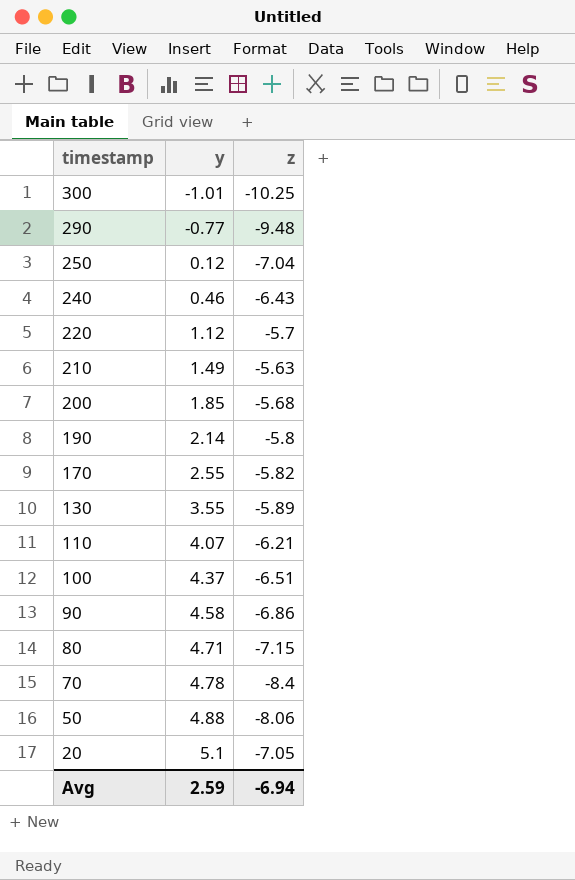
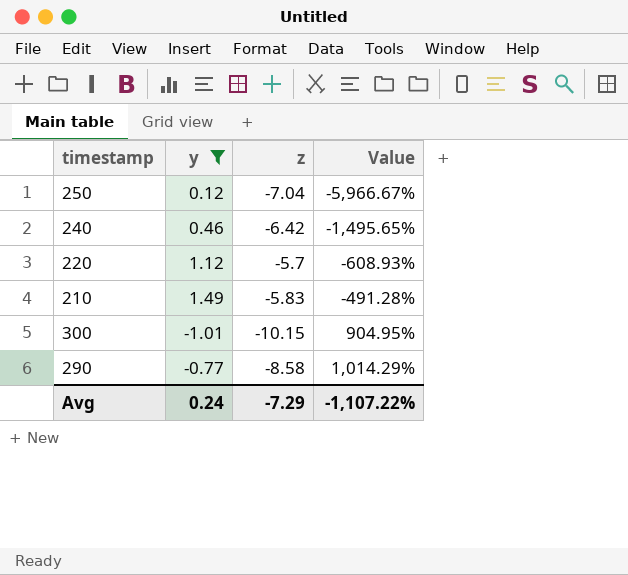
filter: none -> y <= 1.49
row order: timestamp descending -> Value ascending
column Value | formula: none -> ([z] - [y]) / [y]
240 | z: -6.43 -> -6.42
210 | z: -5.63 -> -5.83
300 | z: -10.25 -> -10.15
290 | z: -9.48 -> -8.58
Avg | y: 2.59 -> 0.24
Avg | z: -6.94 -> -7.29

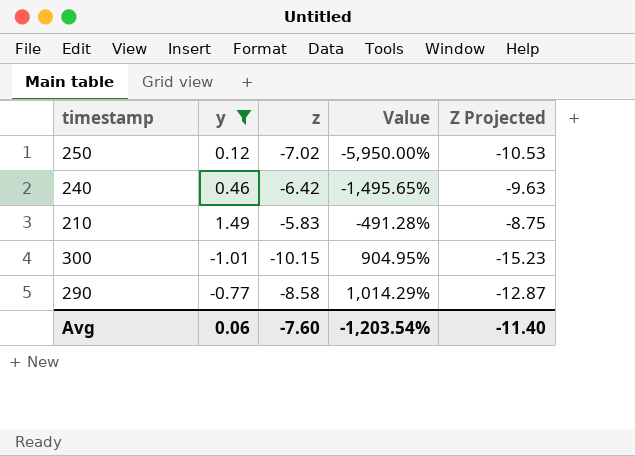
column Z Projected | formula: none -> [z] * 1.5
row 220: 1.12 | -5.7 | -608.93% -> none
250 | z: -7.04 -> -7.02
250 | Value: -5,966.67% -> -5,950.00%
Avg | y: 0.24 -> 0.06
Avg | z: -7.29 -> -7.60
Avg | Value: -1,107.22% -> -1,203.54%

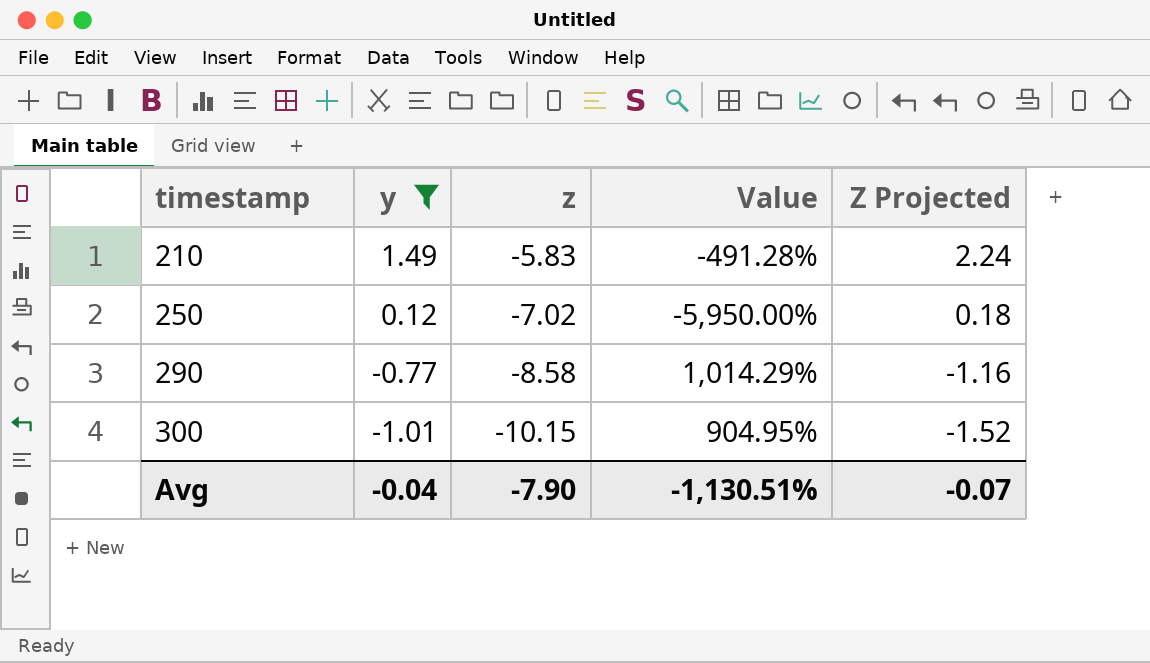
row order: Value ascending -> timestamp ascending
column Z Projected | formula: [z] * 1.5 -> [y] * 1.5
row 240: 0.46 | -6.42 | -1,495.65% | -9.63 -> none
Avg | y: 0.06 -> -0.04
Avg | z: -7.60 -> -7.90
Avg | Value: -1,203.54% -> -1,130.51%
Avg | Z Projected: -11.40 -> -0.07

